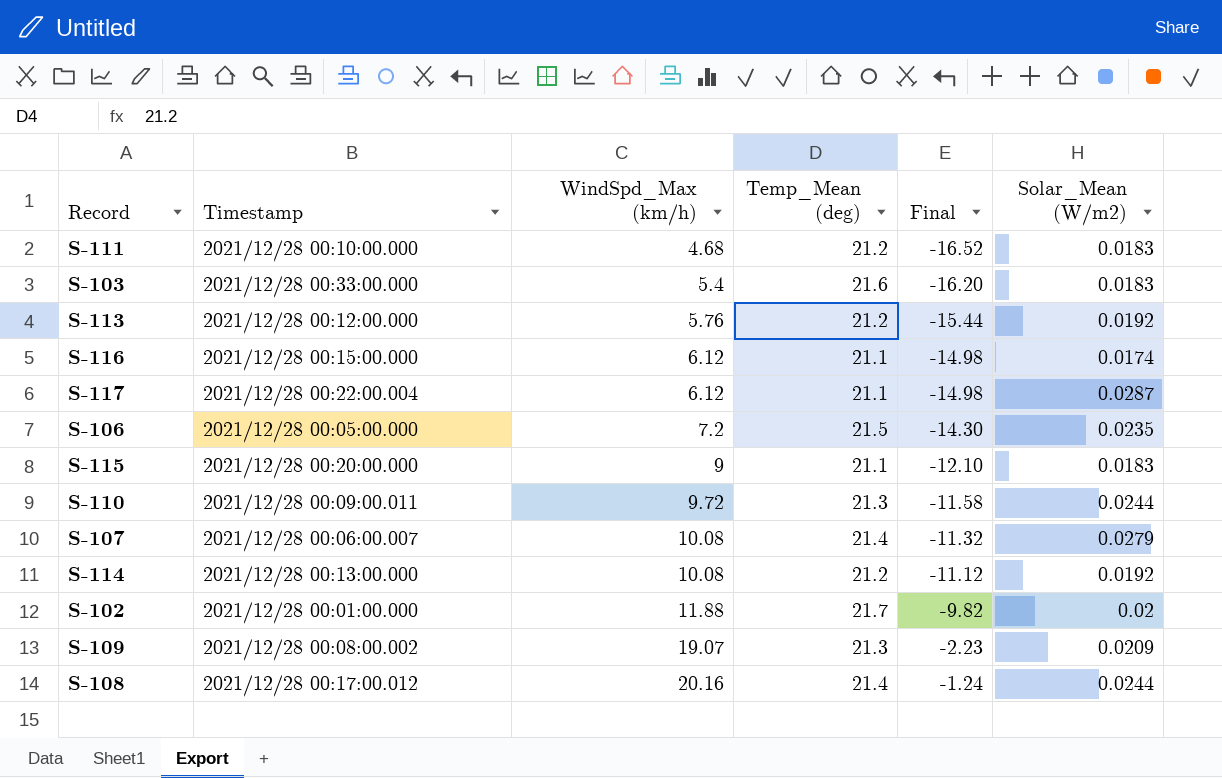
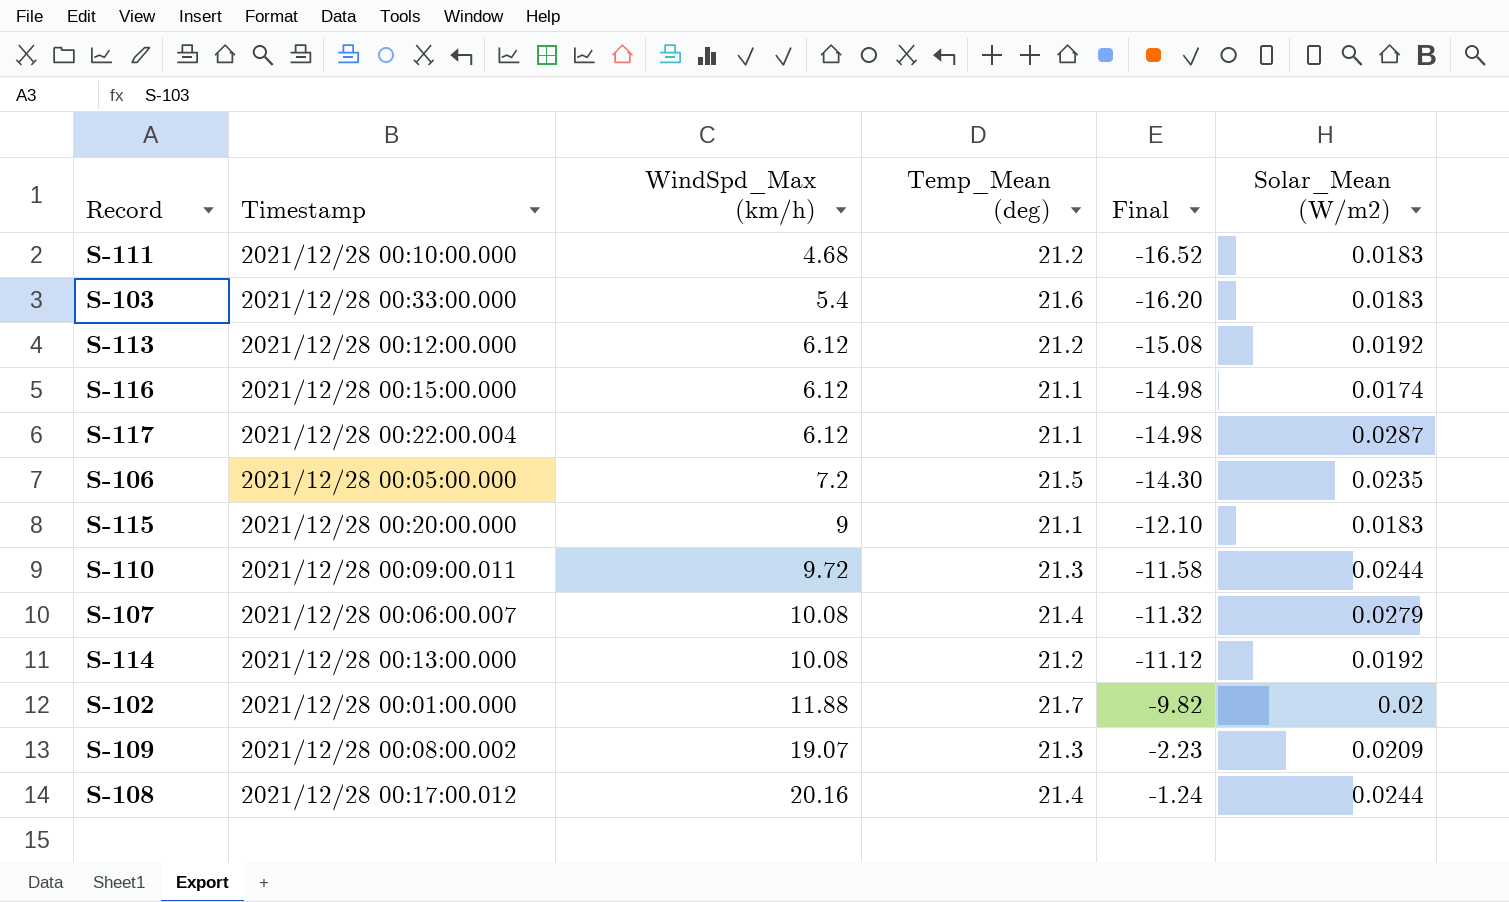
S-113 | WindSpd_Max (km/h): 5.76 -> 6.12
S-113 | Final: -15.44 -> -15.08

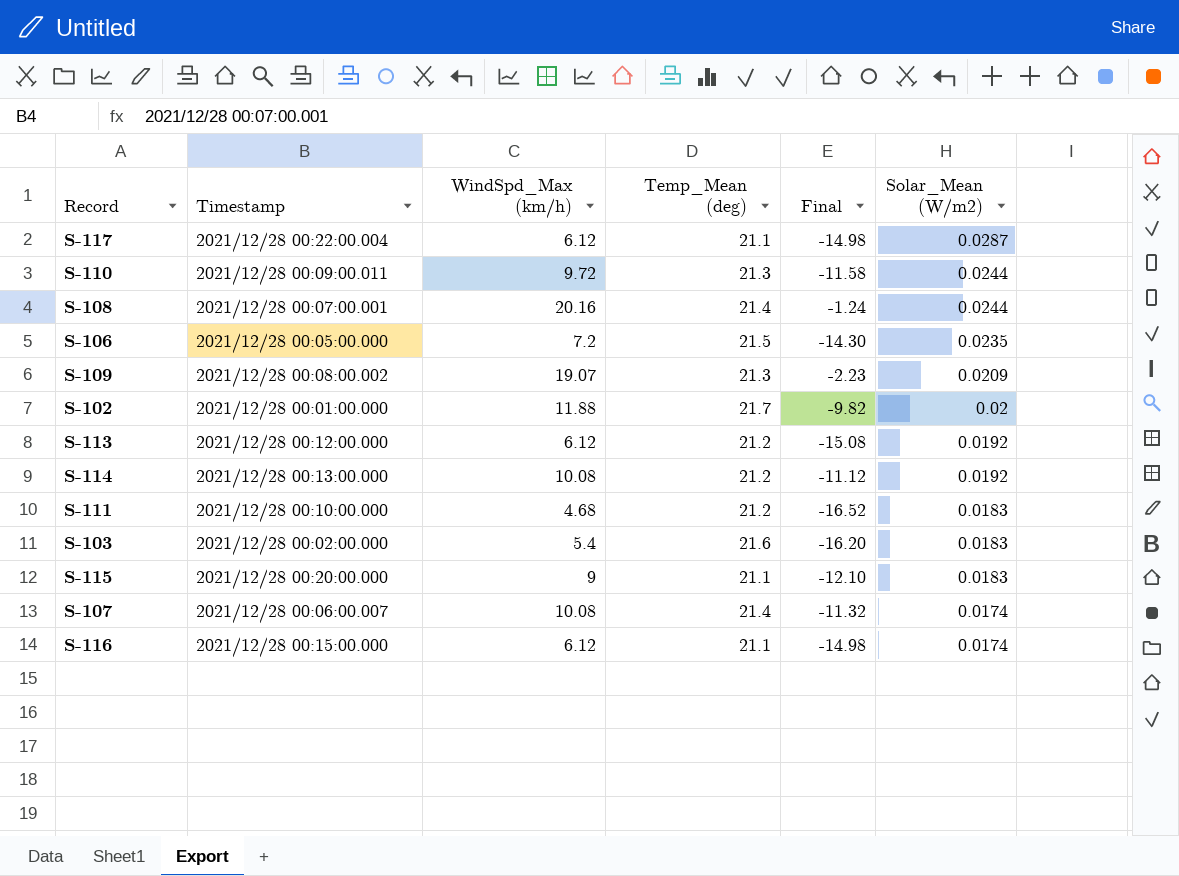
row order: WindSpd_Max (km/h) ascending -> Solar_Mean (W/m2) descending
S-108 | Timestamp: 2021/12/28 00:17:00.012 -> 2021/12/28 00:07:00.001
S-103 | Timestamp: 2021/12/28 00:33:00.000 -> 2021/12/28 00:02:00.000
S-107 | Solar_Mean (W/m2): 0.0279 -> 0.0174

